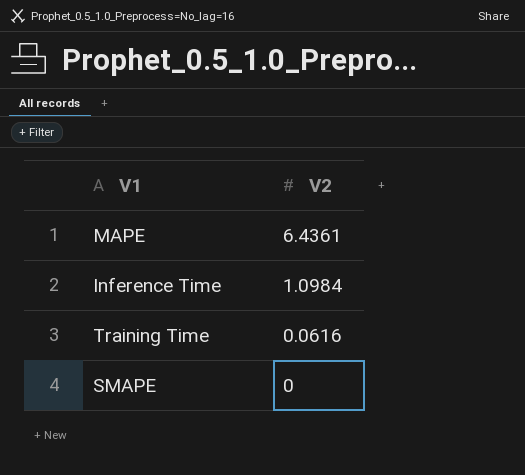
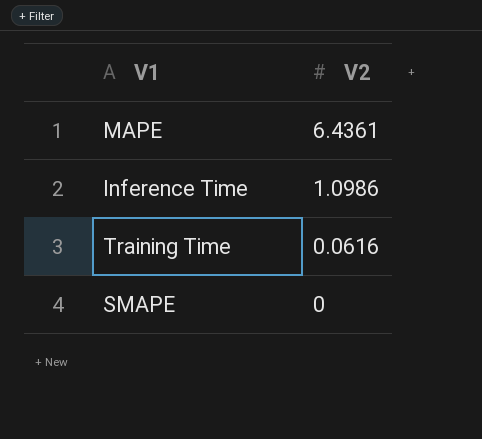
Inference Time | V2: 1.0984 -> 1.0986

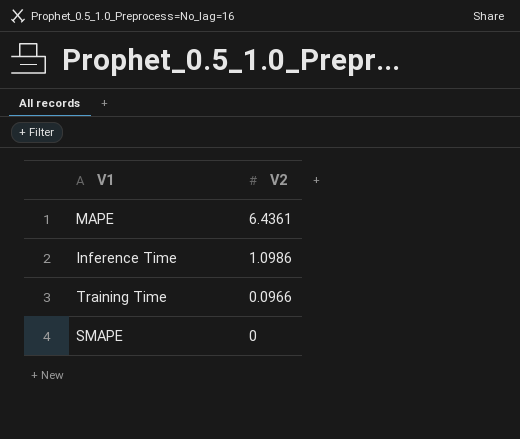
Training Time | V2: 0.0616 -> 0.0966

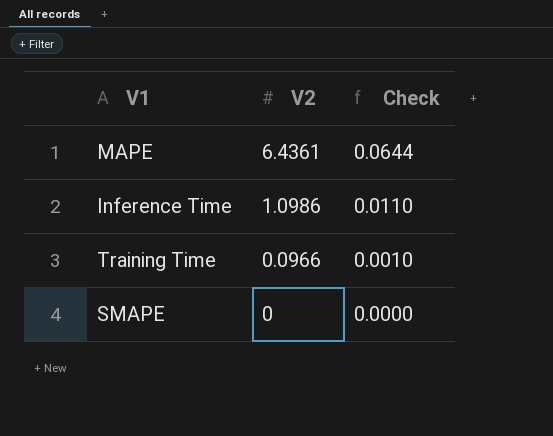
column Check | formula: none -> [V2] * 0.01

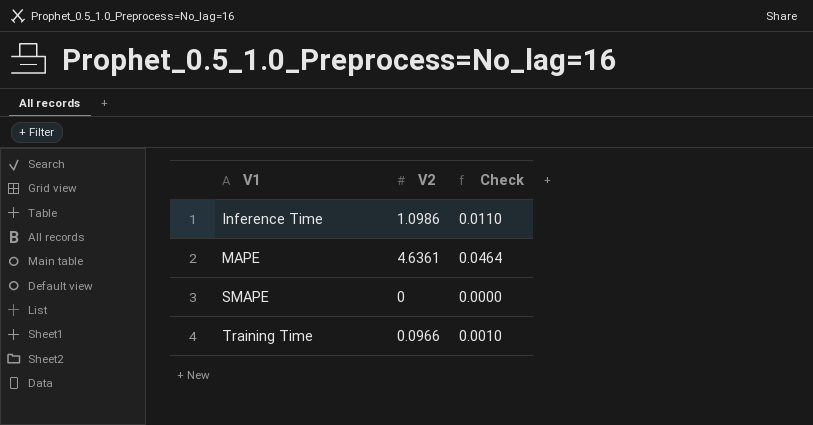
row order: V2 descending -> V1 ascending
MAPE | V2: 6.4361 -> 4.6361
MAPE | Check: 0.0644 -> 0.0464

